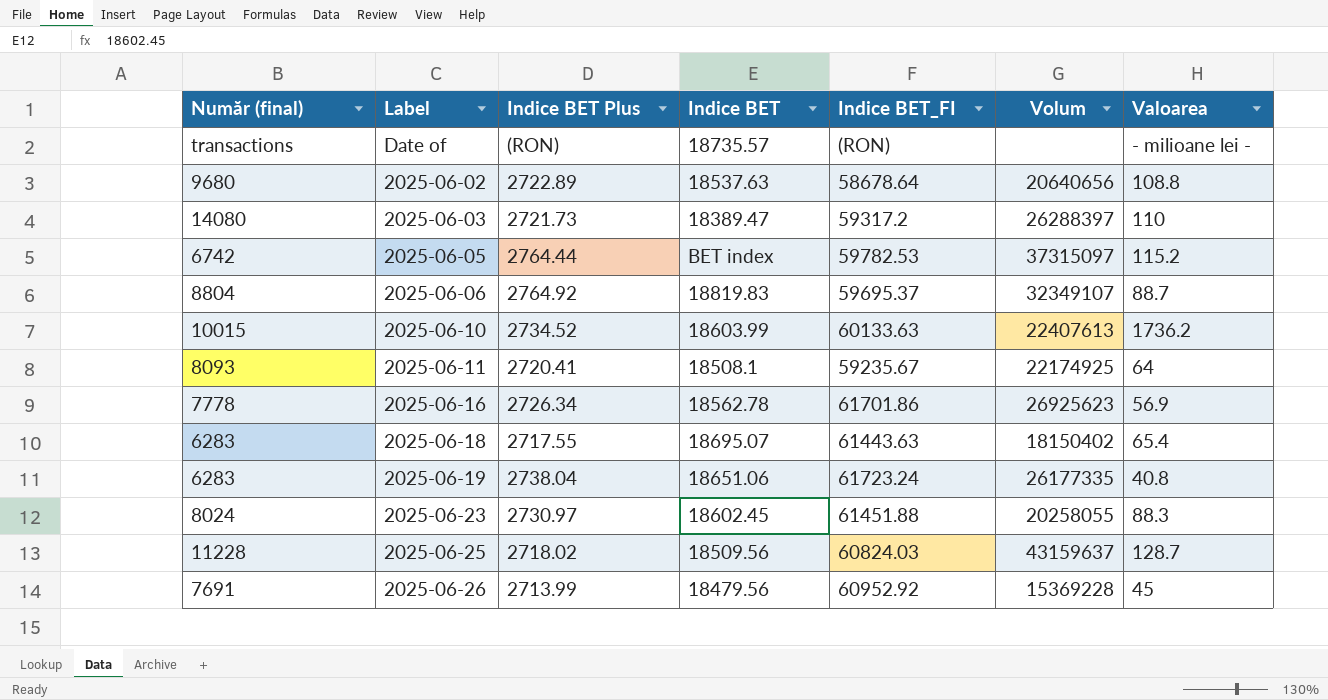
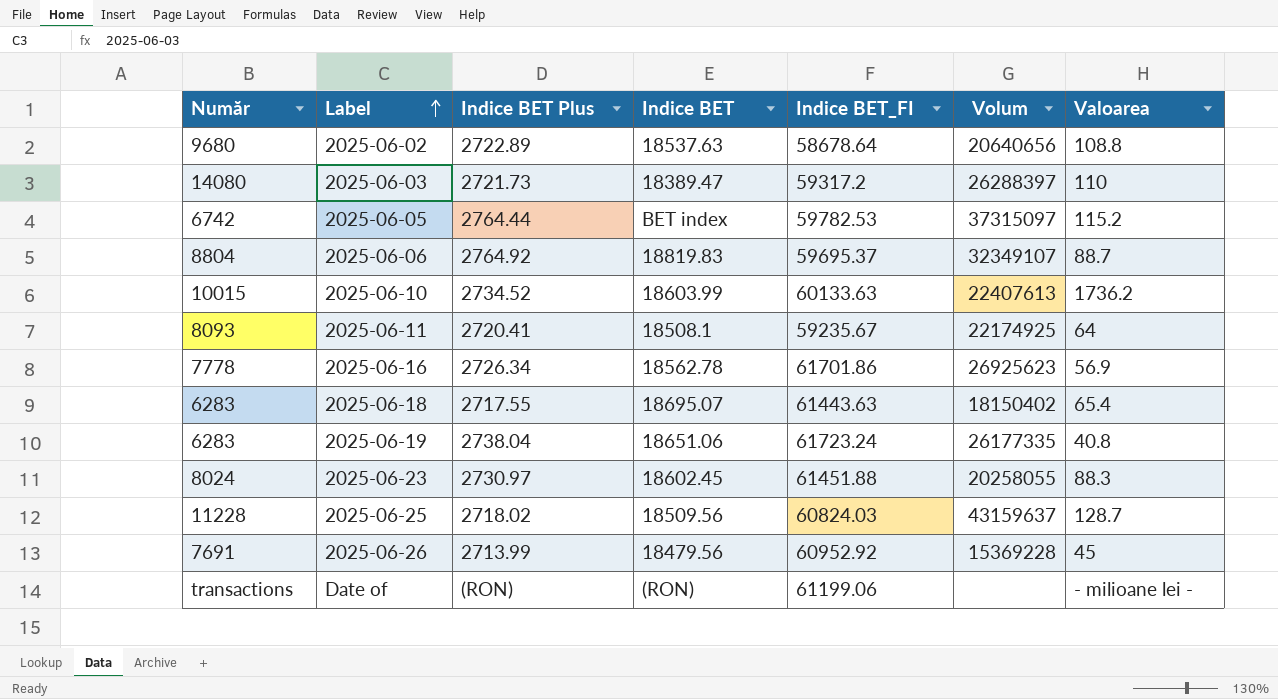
row order: none -> Label ascending
column name: Număr (final) -> Număr
Date of | Indice BET: 18735.57 -> (RON)
Date of | Indice BET_FI: (RON) -> 61199.06

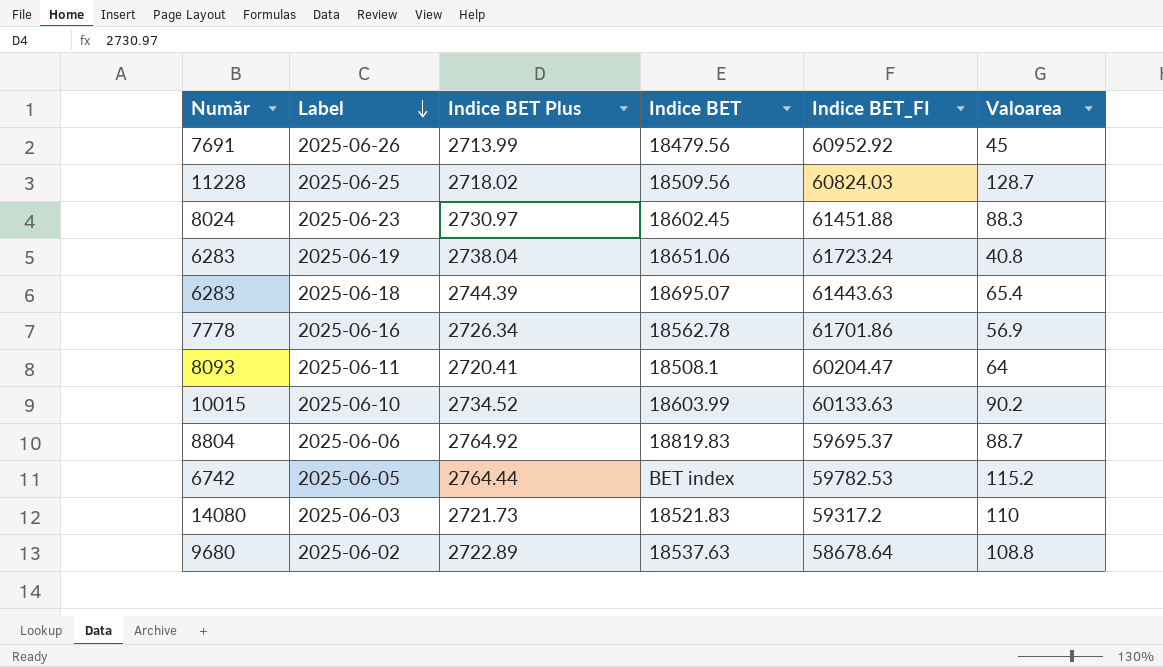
row order: Label ascending -> Label descending
column Volum | position: 6 -> none
row Date of: transactions | (RON) | (RON) | 61199.06 | none | - milioane lei - -> none
2025-06-18 | Indice BET Plus: 2717.55 -> 2744.39
2025-06-11 | Indice BET_FI: 59235.67 -> 60204.47
2025-06-10 | Valoarea: 1736.2 -> 90.2
2025-06-03 | Indice BET: 18389.47 -> 18521.83

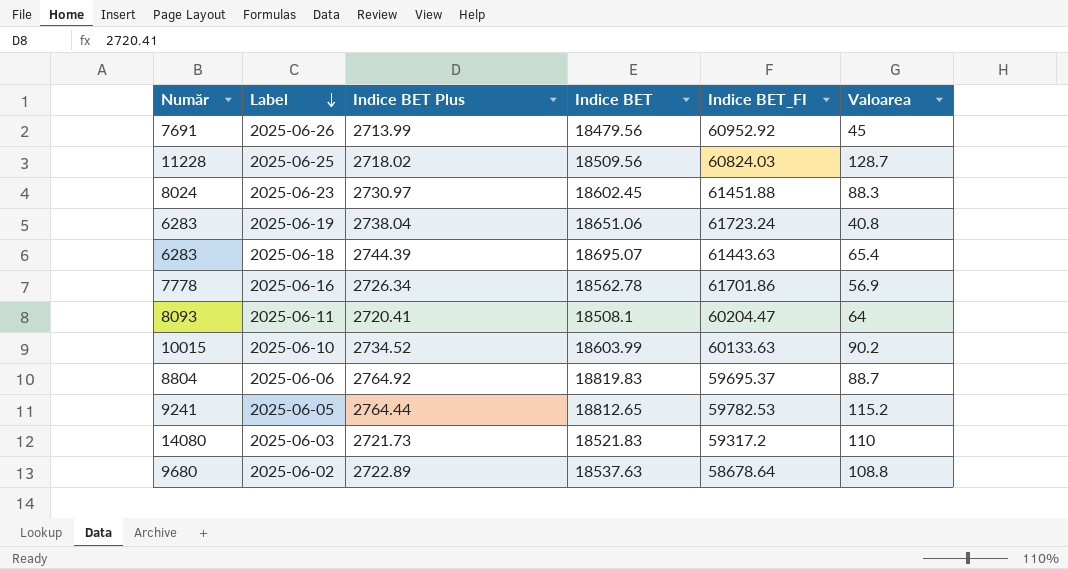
2025-06-05 | Număr: 6742 -> 9241
2025-06-05 | Indice BET: BET index -> 18812.65

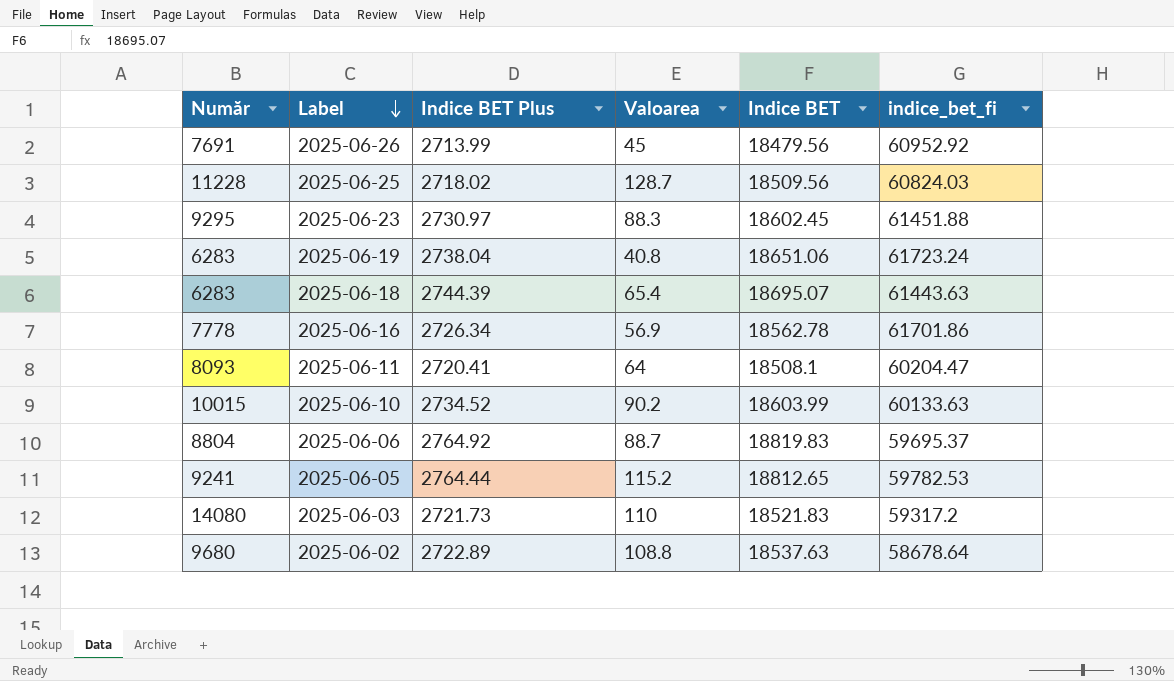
column Valoarea | position: 6 -> 4
column name: Indice BET_FI -> indice_bet_fi
2025-06-23 | Număr: 8024 -> 9295

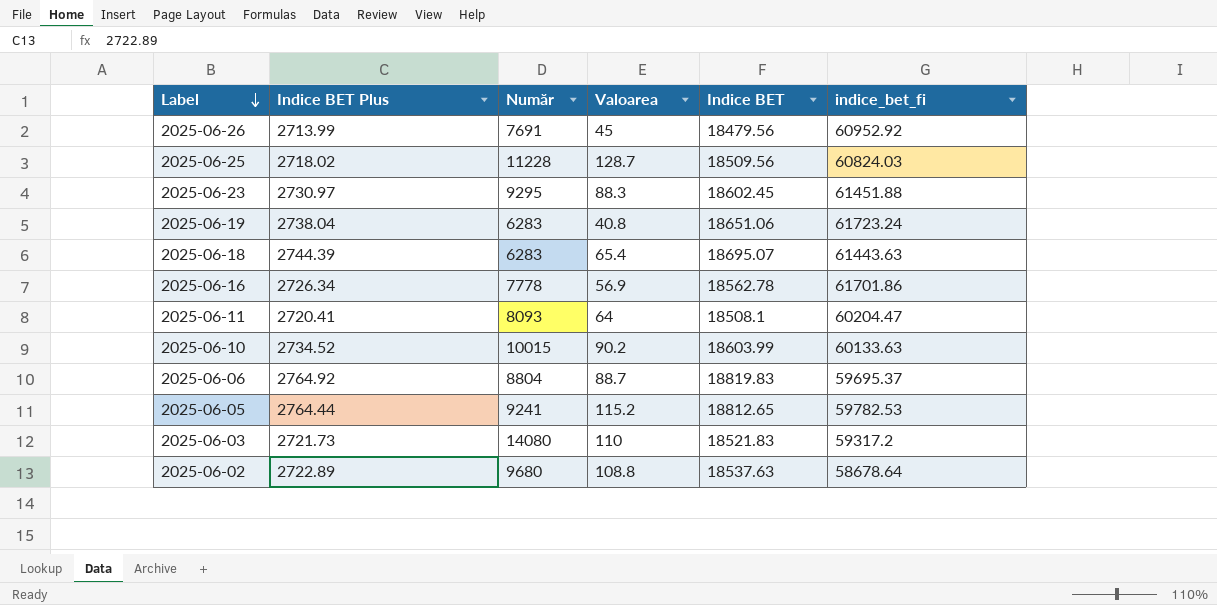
column Număr | position: 1 -> 3

